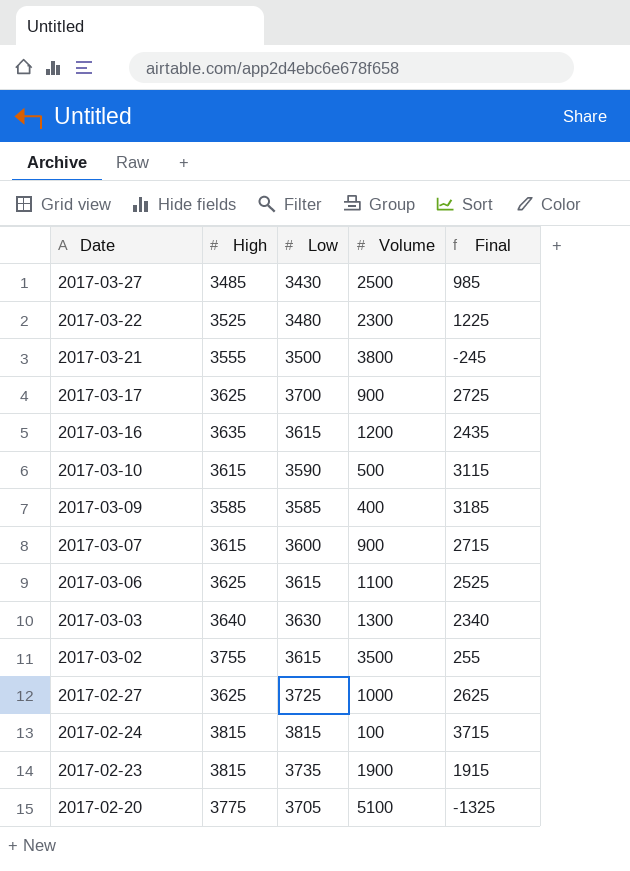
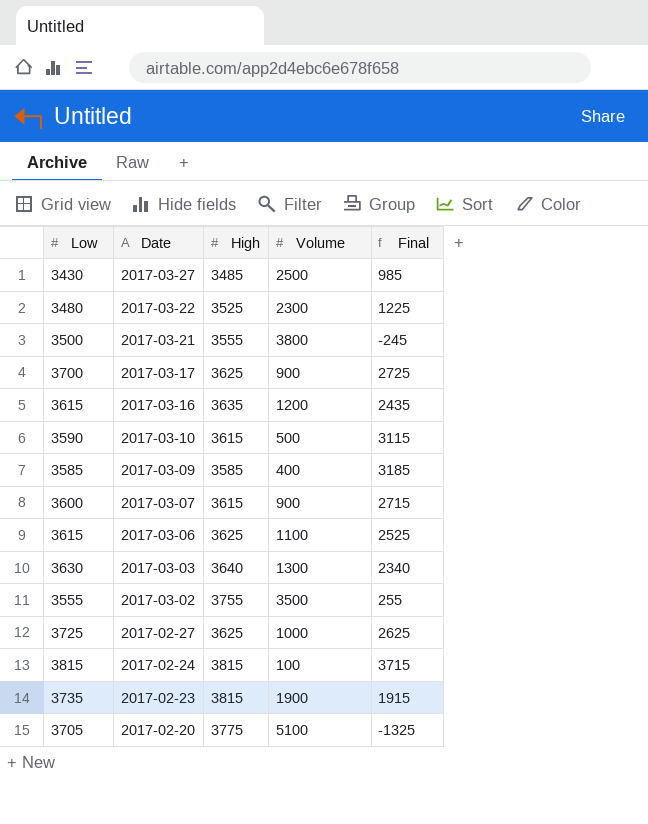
column Low | position: 3 -> 1
2017-03-02 | Low: 3615 -> 3555

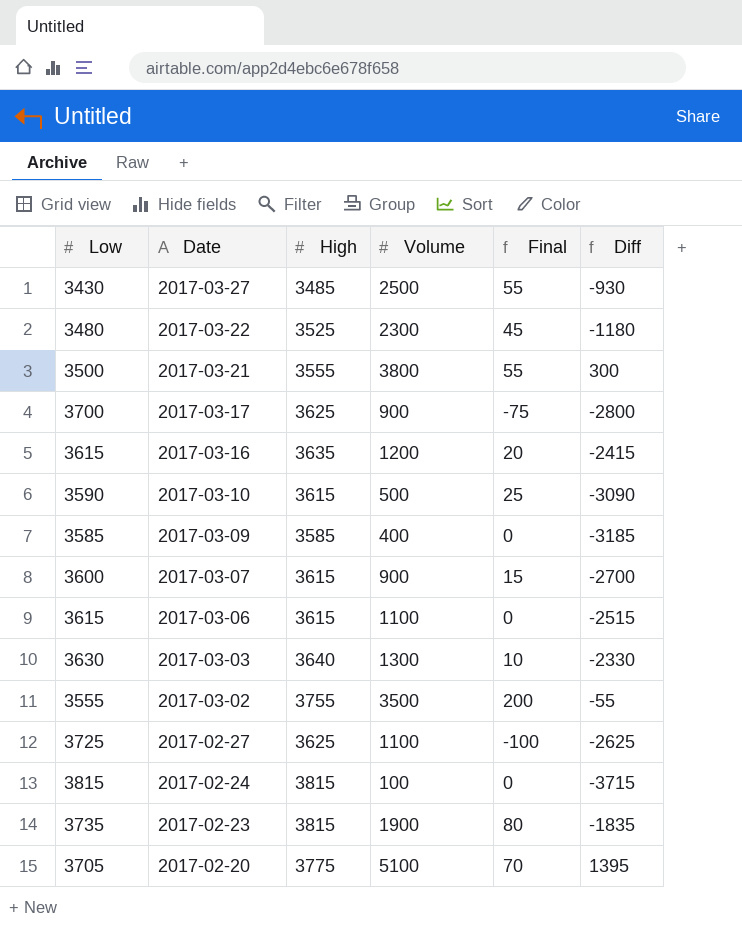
column Final | formula: [High] - [Volume] -> [High] - [Low]
column Diff | formula: none -> [Volume] - [Low]
2017-03-06 | High: 3625 -> 3615
2017-02-27 | Volume: 1000 -> 1100

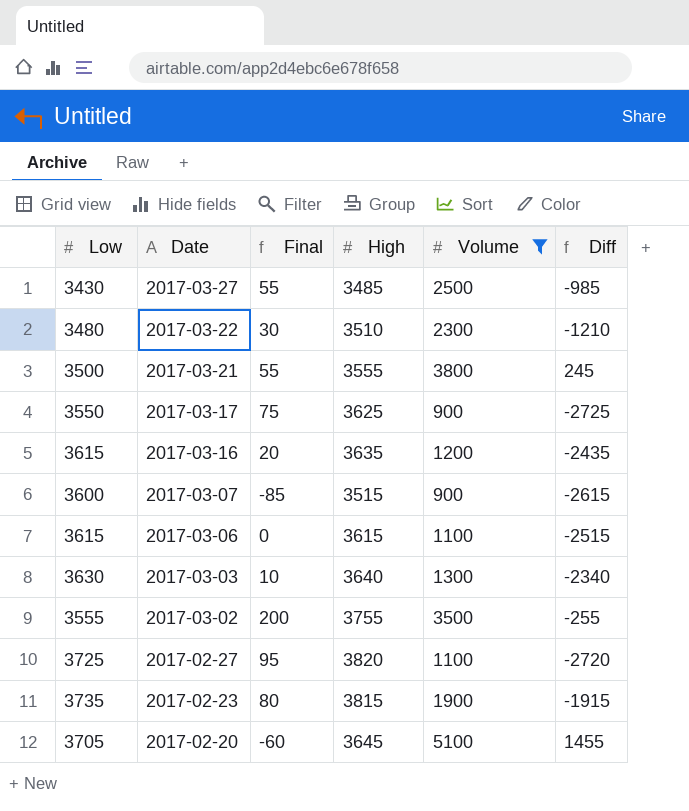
filter: none -> Volume >= 900
column Final | position: 5 -> 3
column Diff | formula: [Volume] - [Low] -> [Volume] - [High]
2017-03-22 | Final: 45 -> 30
2017-03-22 | High: 3525 -> 3510
2017-03-17 | Low: 3700 -> 3550
2017-03-17 | Final: -75 -> 75
2017-03-07 | Final: 15 -> -85
2017-03-07 | High: 3615 -> 3515
2017-02-27 | Final: -100 -> 95
2017-02-27 | High: 3625 -> 3820
2017-02-20 | Final: 70 -> -60
2017-02-20 | High: 3775 -> 3645

